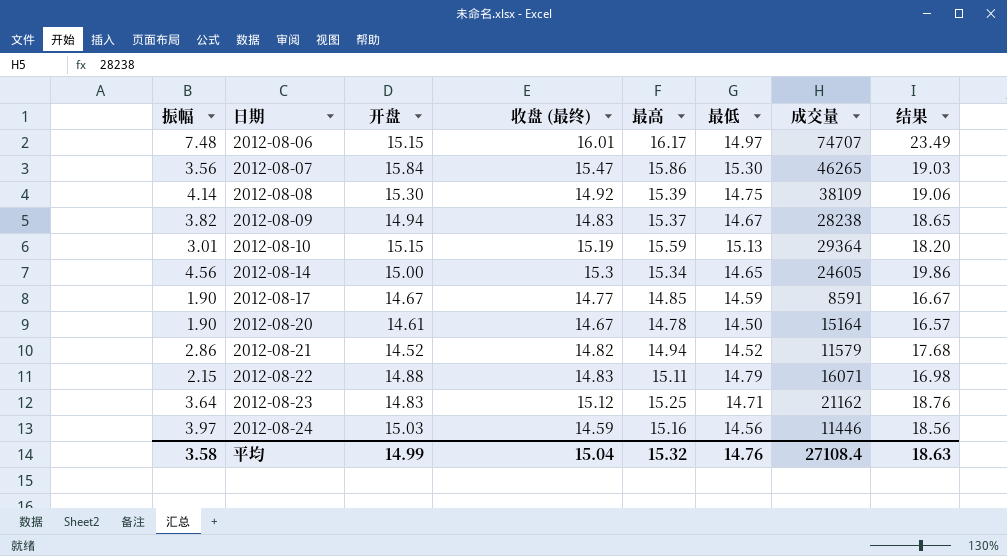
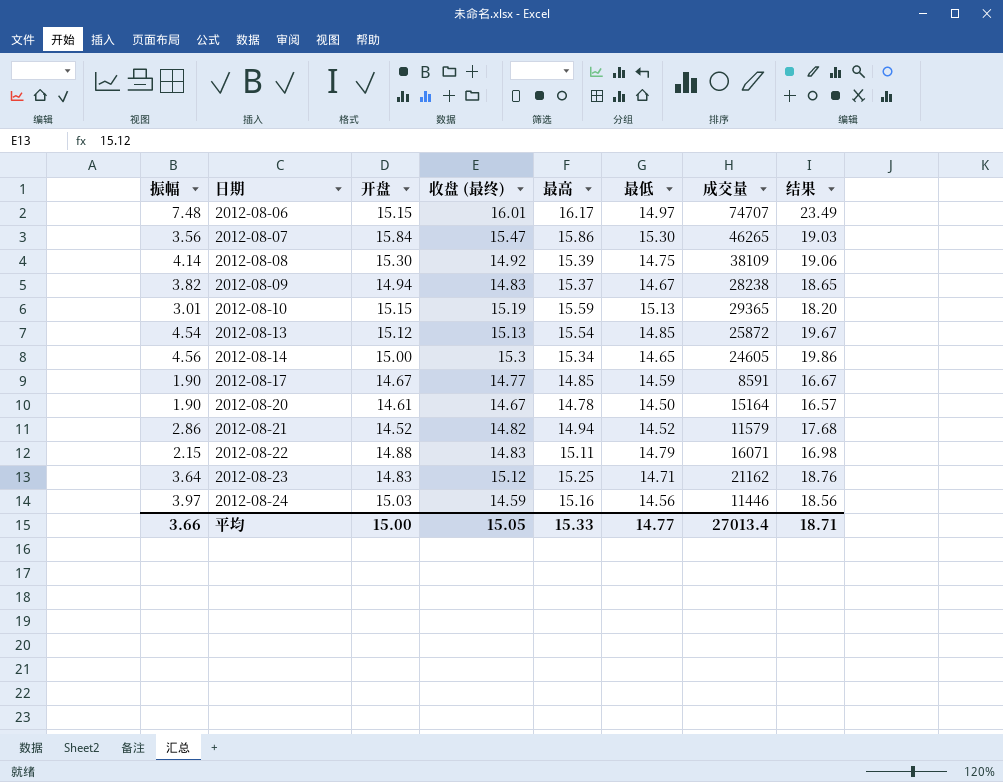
2012-08-10 | 成交量: 29364 -> 29365
row 2012-08-13: none -> 4.54 | 15.12 | 15.13 | 15.54 | 14.85 | 25872 | 19.67
平均 | 振幅: 3.58 -> 3.66
平均 | 开盘: 14.99 -> 15.00
平均 | 收盘 (最终): 15.04 -> 15.05
平均 | 最高: 15.32 -> 15.33
平均 | 最低: 14.76 -> 14.77
平均 | 成交量: 27108.4 -> 27013.4
平均 | 结果: 18.63 -> 18.71

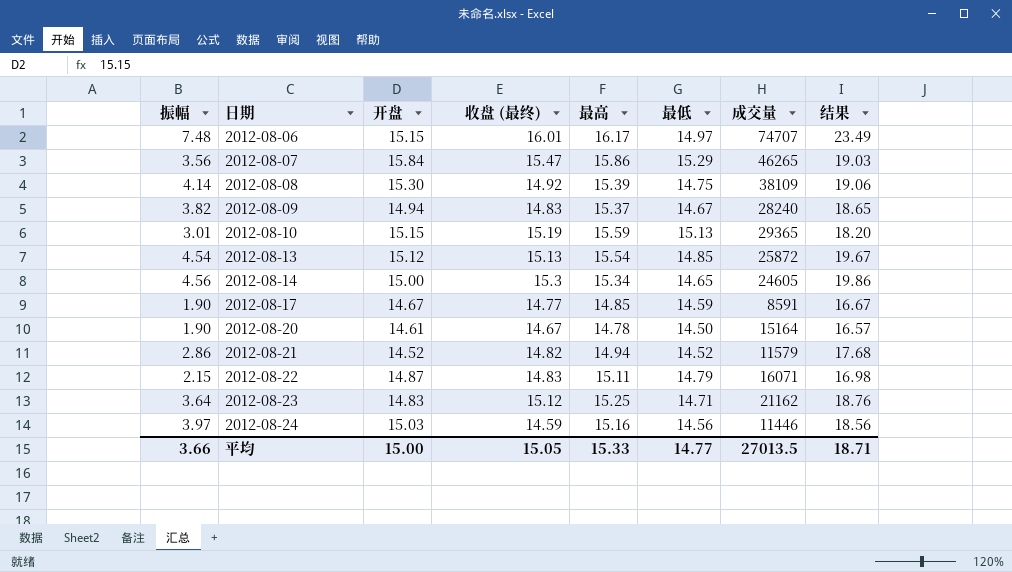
2012-08-07 | 最低: 15.30 -> 15.29
2012-08-09 | 成交量: 28238 -> 28240
2012-08-22 | 开盘: 14.88 -> 14.87
平均 | 成交量: 27013.4 -> 27013.5

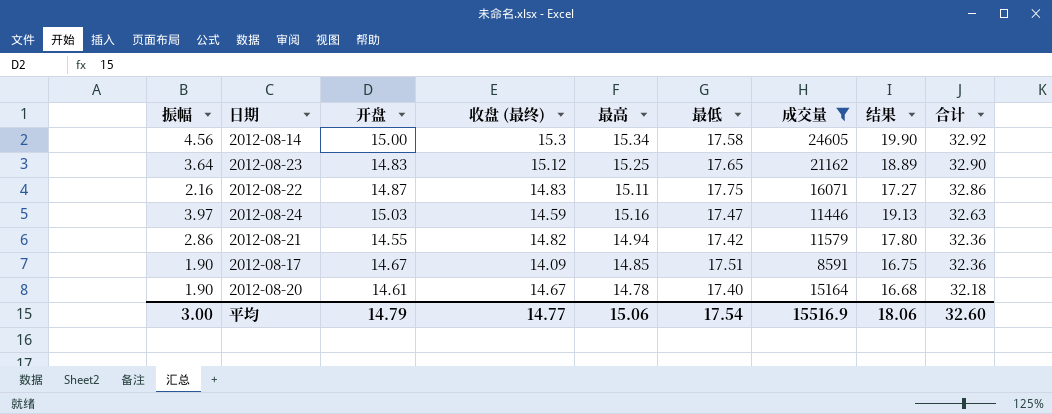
filter: none -> 成交量 <= 24605
row order: 日期 ascending -> 合计 descending
column 结果 | formula: [振幅] + [收盘 (最终)] -> [振幅] + [最高]
column 合计 | formula: none -> [最高] + [最低]
2012-08-14 | 最低: 14.65 -> 17.58
2012-08-23 | 最低: 14.71 -> 17.65
2012-08-22 | 振幅: 2.15 -> 2.16
2012-08-22 | 最低: 14.79 -> 17.75
2012-08-24 | 最低: 14.56 -> 17.47
2012-08-21 | 开盘: 14.52 -> 14.55
2012-08-21 | 最低: 14.52 -> 17.42
2012-08-17 | 收盘 (最终): 14.77 -> 14.09
2012-08-17 | 最低: 14.59 -> 17.51
2012-08-20 | 最低: 14.50 -> 17.40
平均 | 振幅: 3.66 -> 3.00
平均 | 开盘: 15.00 -> 14.79
平均 | 收盘 (最终): 15.05 -> 14.77
平均 | 最高: 15.33 -> 15.06
平均 | 最低: 14.77 -> 17.54
平均 | 成交量: 27013.5 -> 15516.9
平均 | 结果: 18.71 -> 18.06

